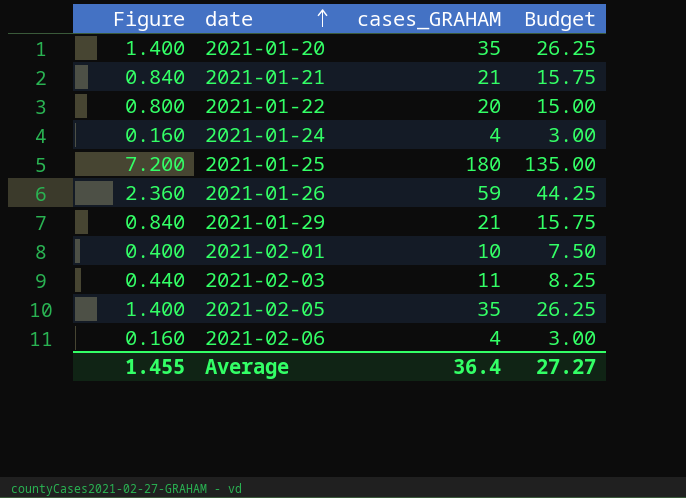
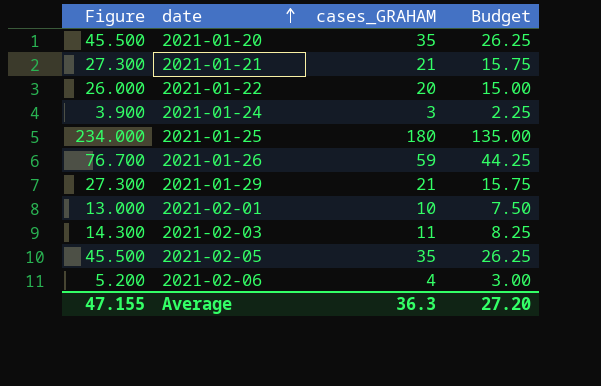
column Figure | formula: [cases_GRAHAM] * 0.04 -> [cases_GRAHAM] * 1.3
2021-01-24 | cases_GRAHAM: 4 -> 3
2021-01-24 | Budget: 3.00 -> 2.25
Average | Figure: 1.455 -> 47.155
Average | cases_GRAHAM: 36.4 -> 36.3
Average | Budget: 27.27 -> 27.20

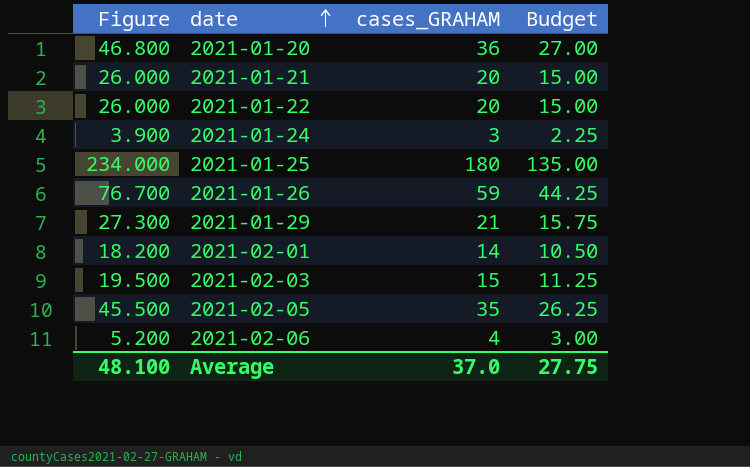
2021-01-20 | Figure: 45.500 -> 46.800
2021-01-20 | cases_GRAHAM: 35 -> 36
2021-01-20 | Budget: 26.25 -> 27.00
2021-01-21 | Figure: 27.300 -> 26.000
2021-01-21 | cases_GRAHAM: 21 -> 20
2021-01-21 | Budget: 15.75 -> 15.00
2021-02-01 | Figure: 13.000 -> 18.200
2021-02-01 | cases_GRAHAM: 10 -> 14
2021-02-01 | Budget: 7.50 -> 10.50
2021-02-03 | Figure: 14.300 -> 19.500
2021-02-03 | cases_GRAHAM: 11 -> 15
2021-02-03 | Budget: 8.25 -> 11.25
Average | Figure: 47.155 -> 48.100
Average | cases_GRAHAM: 36.3 -> 37.0
Average | Budget: 27.20 -> 27.75

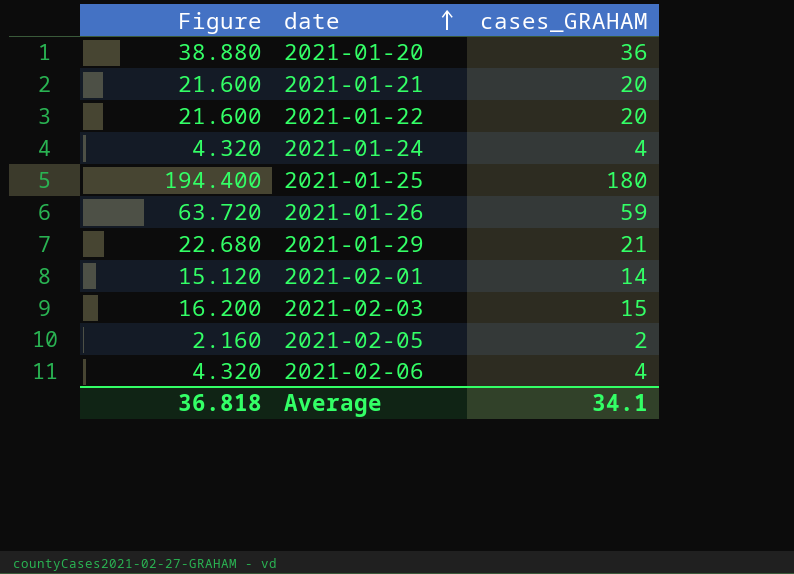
column Budget | formula: [cases_GRAHAM] * 0.75 -> none
column Figure | formula: [cases_GRAHAM] * 1.3 -> [cases_GRAHAM] * 1.08
2021-01-24 | cases_GRAHAM: 3 -> 4
2021-02-05 | cases_GRAHAM: 35 -> 2
Average | Figure: 48.100 -> 36.818
Average | cases_GRAHAM: 37.0 -> 34.1

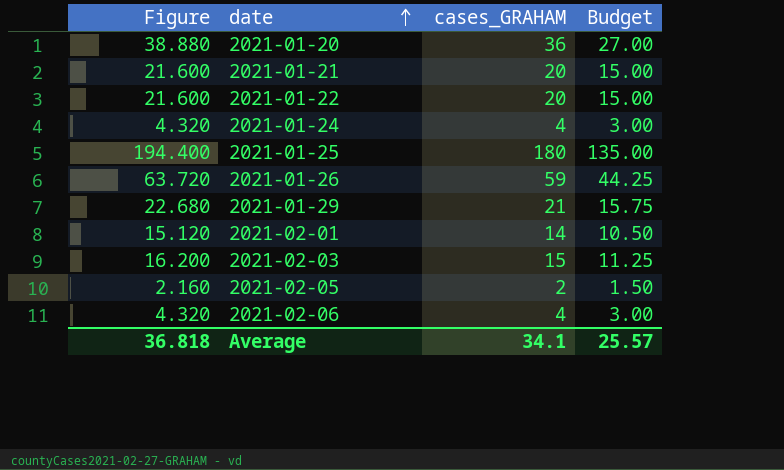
column Budget | formula: none -> [cases_GRAHAM] * 0.75

